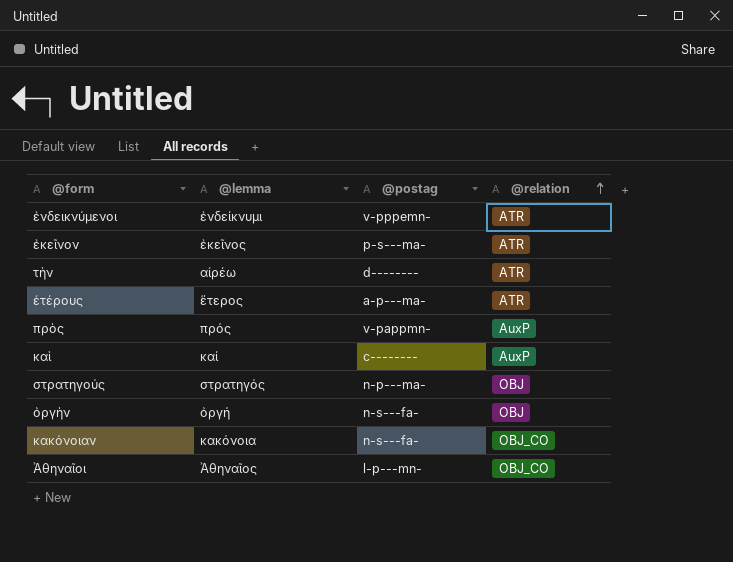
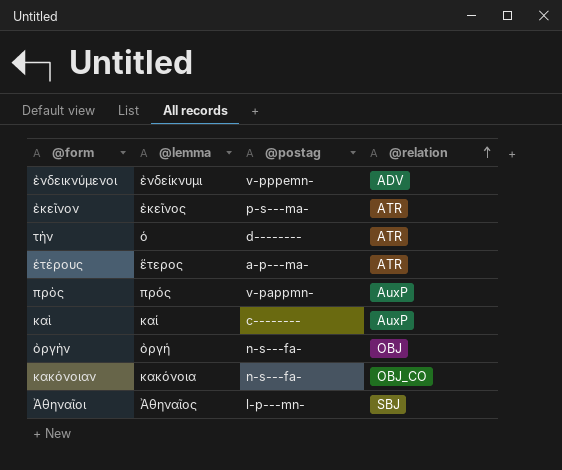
row στρατηγούς: στρατηγός | n-p---ma- | OBJ -> none
ἐνδεικνύμενοι | @relation: ATR -> ADV
τὴν | @lemma: αἱρέω -> ὁ
Ἀθηναῖοι | @relation: OBJ_CO -> SBJ

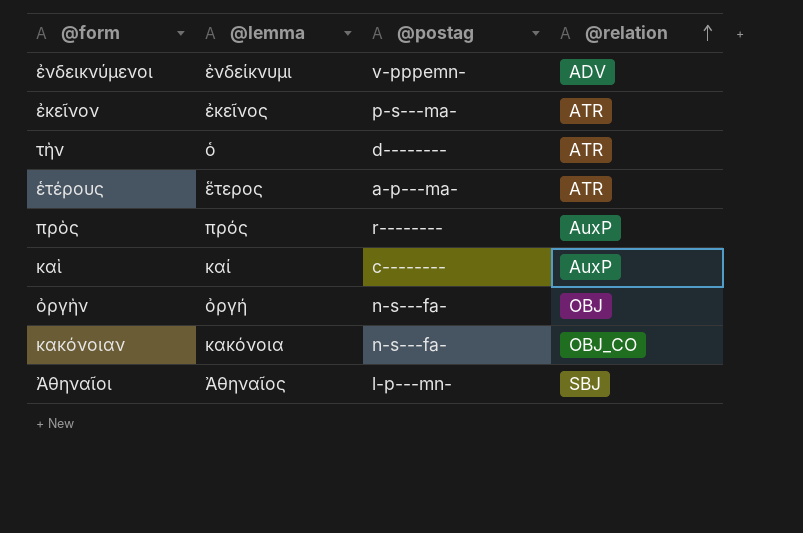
πρὸς | @postag: v-pappmn- -> r--------

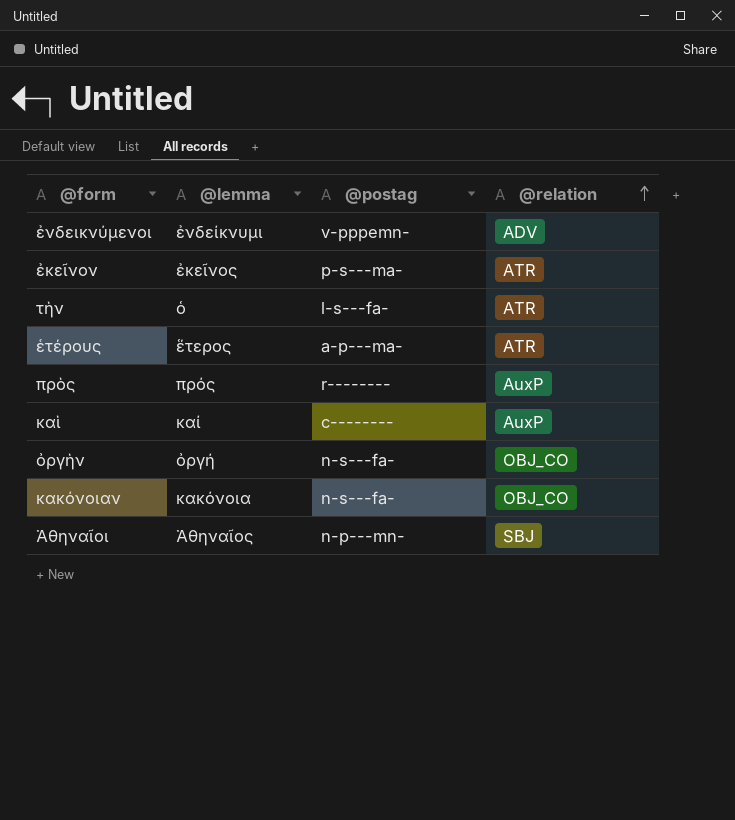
τὴν | @postag: d-------- -> l-s---fa-
ὀργὴν | @relation: OBJ -> OBJ_CO
Ἀθηναῖοι | @postag: l-p---mn- -> n-p---mn-

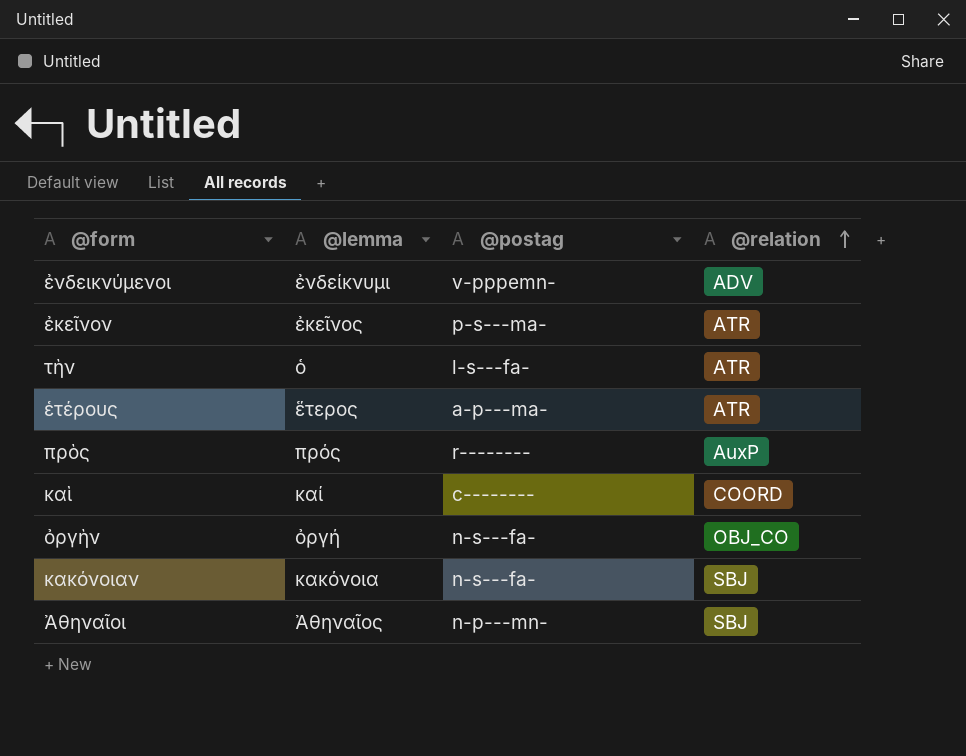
καὶ | @relation: AuxP -> COORD
κακόνοιαν | @relation: OBJ_CO -> SBJ

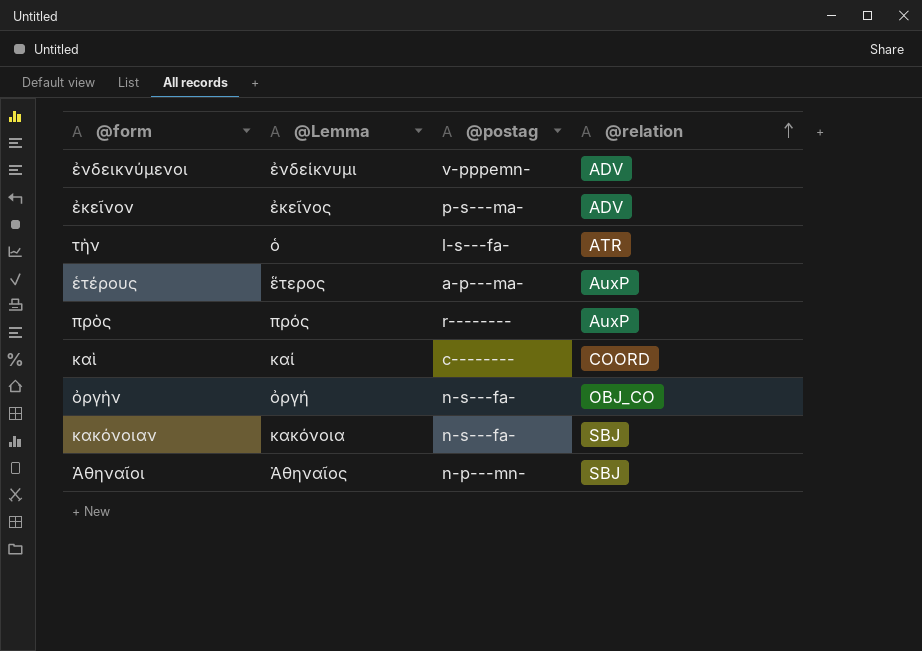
column name: @lemma -> @Lemma
ἐκεῖνον | @relation: ATR -> ADV
ἑτέρους | @relation: ATR -> AuxP

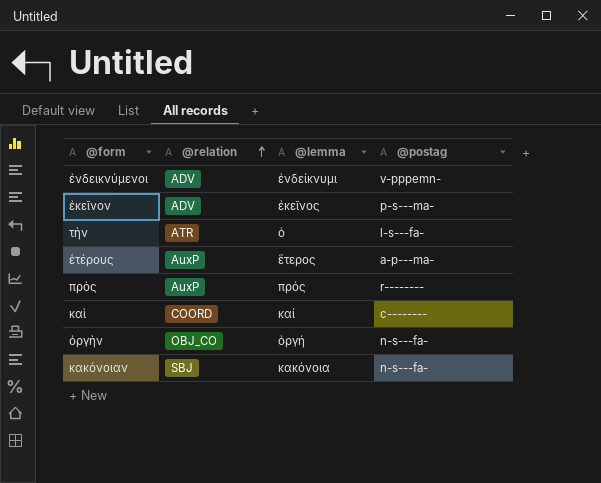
column @relation | position: 4 -> 2
column name: @Lemma -> @lemma
row Ἀθηναῖοι: Ἀθηναῖος | n-p---mn- | SBJ -> none

